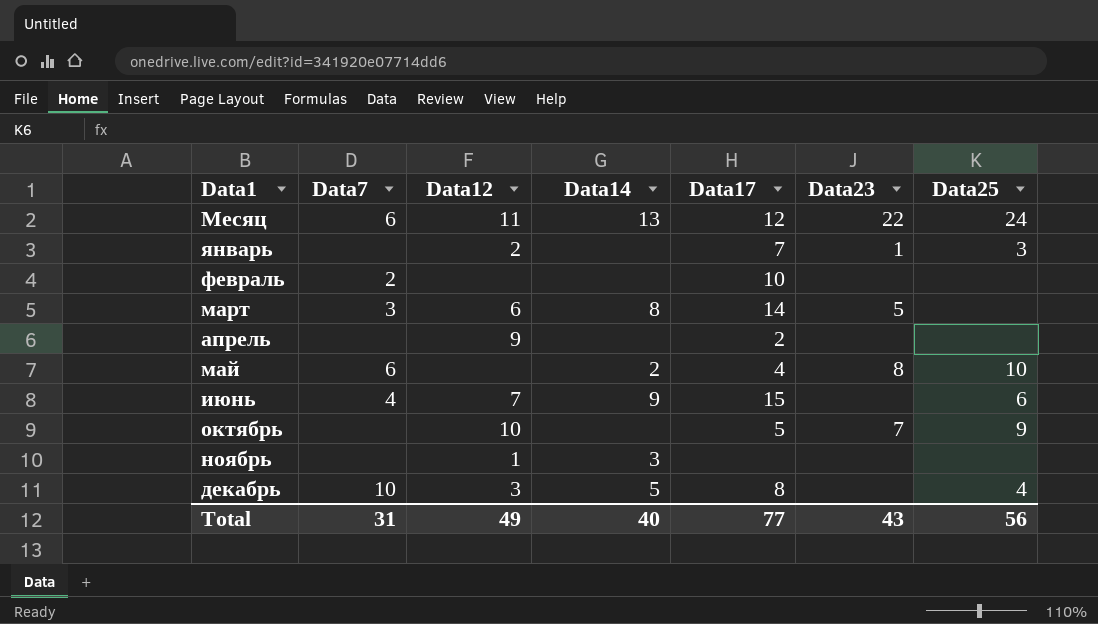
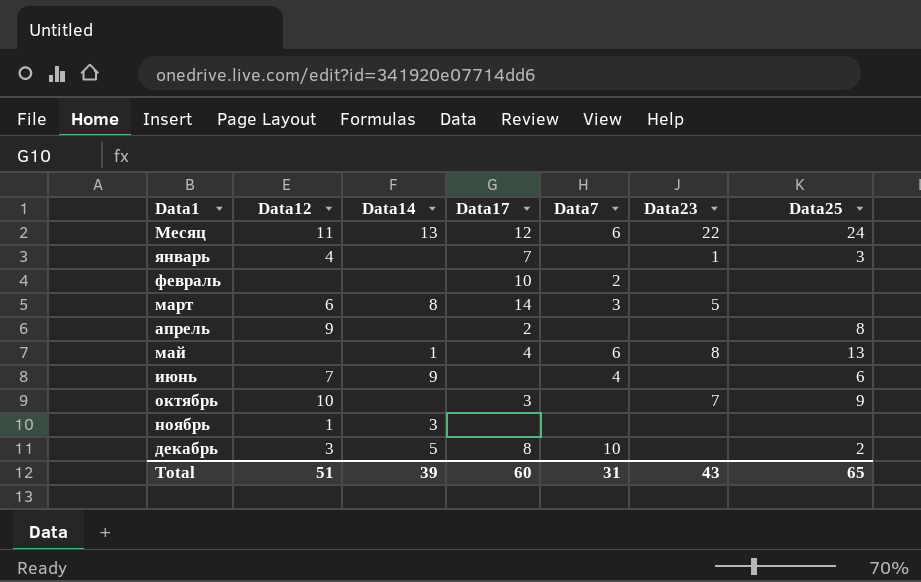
column Data7 | position: 2 -> 5
январь | Data12: 2 -> 4
апрель | Data25: none -> 8
май | Data14: 2 -> 1
май | Data25: 10 -> 13
июнь | Data17: 15 -> none
октябрь | Data17: 5 -> 3
декабрь | Data25: 4 -> 2
Total | Data12: 49 -> 51
Total | Data14: 40 -> 39
Total | Data17: 77 -> 60
Total | Data25: 56 -> 65

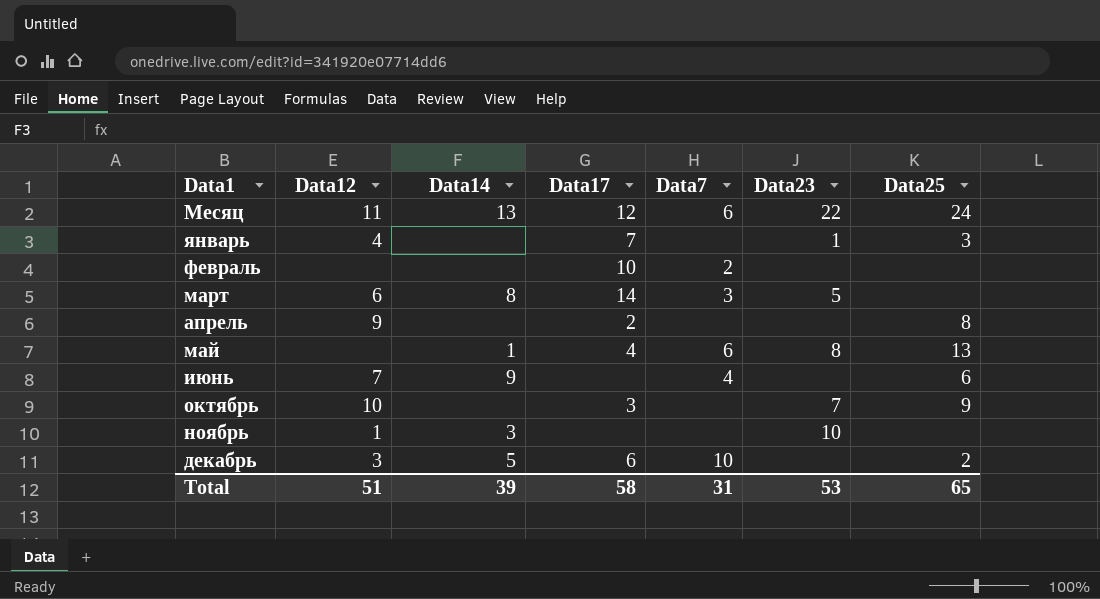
ноябрь | Data23: none -> 10
декабрь | Data17: 8 -> 6
Total | Data17: 60 -> 58
Total | Data23: 43 -> 53

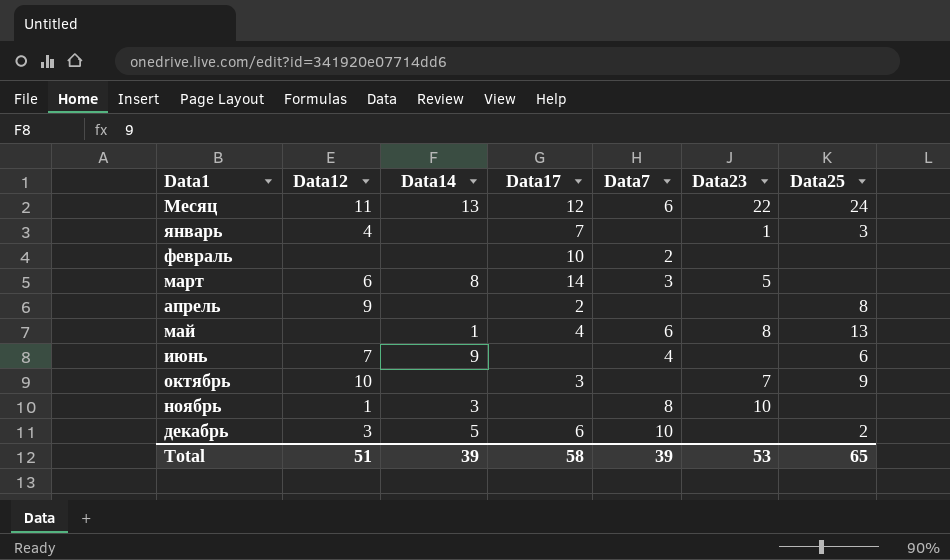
ноябрь | Data7: none -> 8
Total | Data7: 31 -> 39

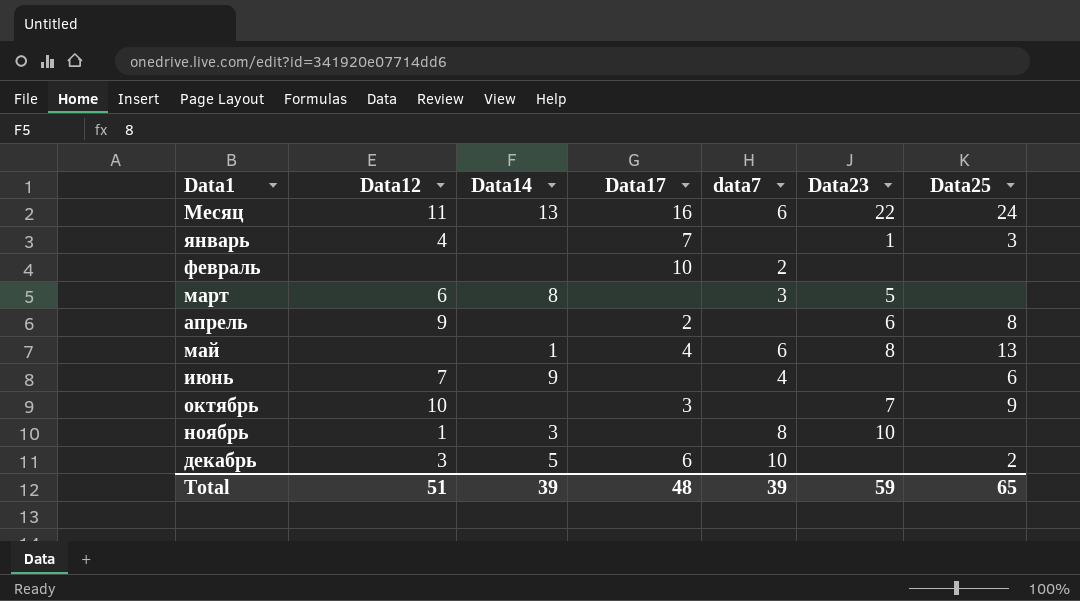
column name: Data7 -> data7
Месяц | Data17: 12 -> 16
март | Data17: 14 -> none
апрель | Data23: none -> 6
Total | Data17: 58 -> 48
Total | Data23: 53 -> 59

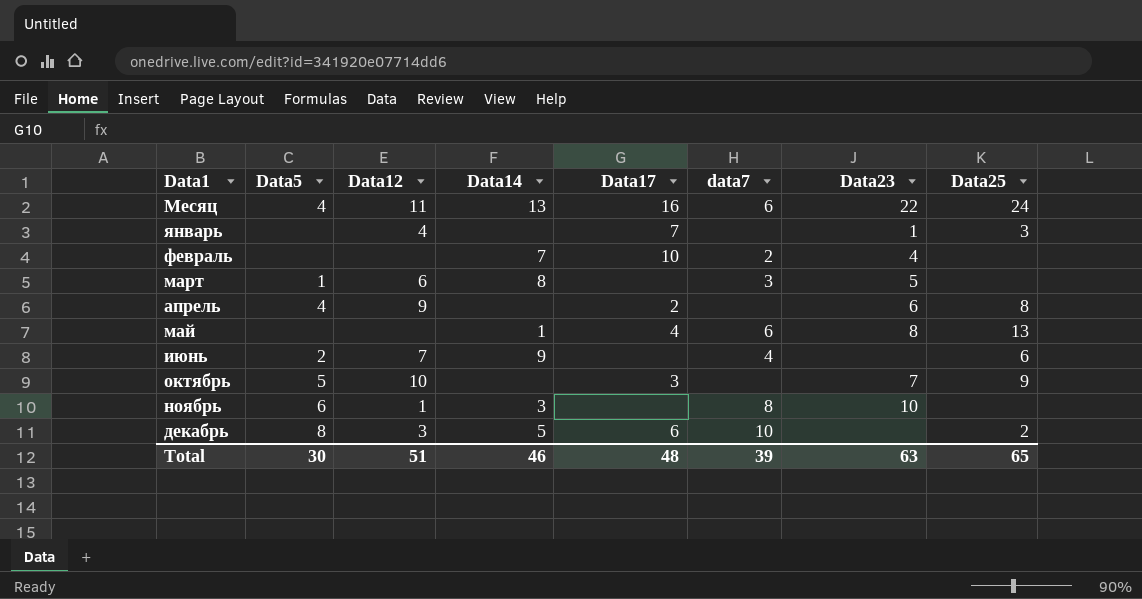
column Data5 | position: none -> 2
февраль | Data14: none -> 7
февраль | Data23: none -> 4
Total | Data14: 39 -> 46
Total | Data23: 59 -> 63

